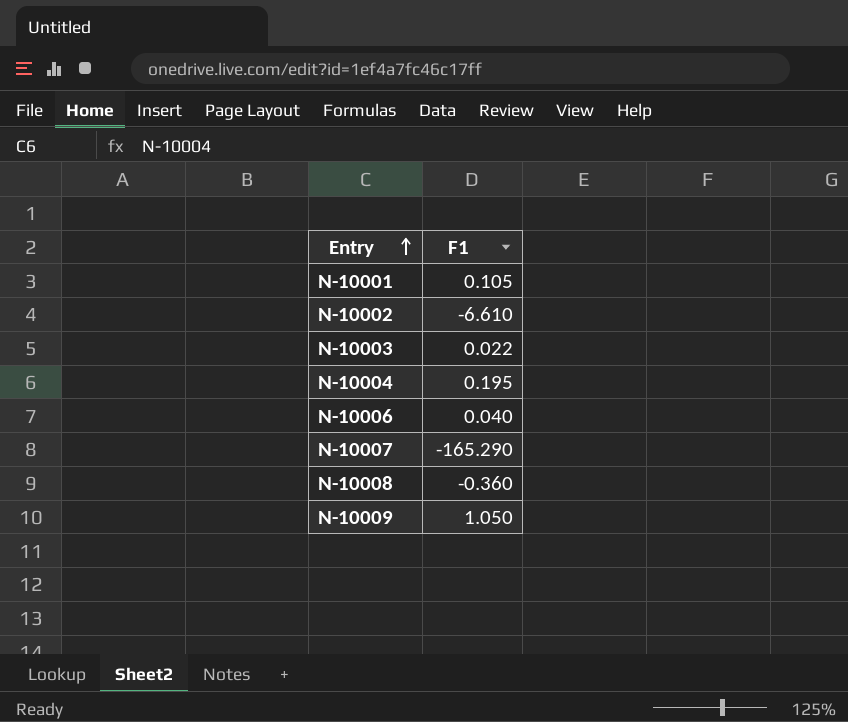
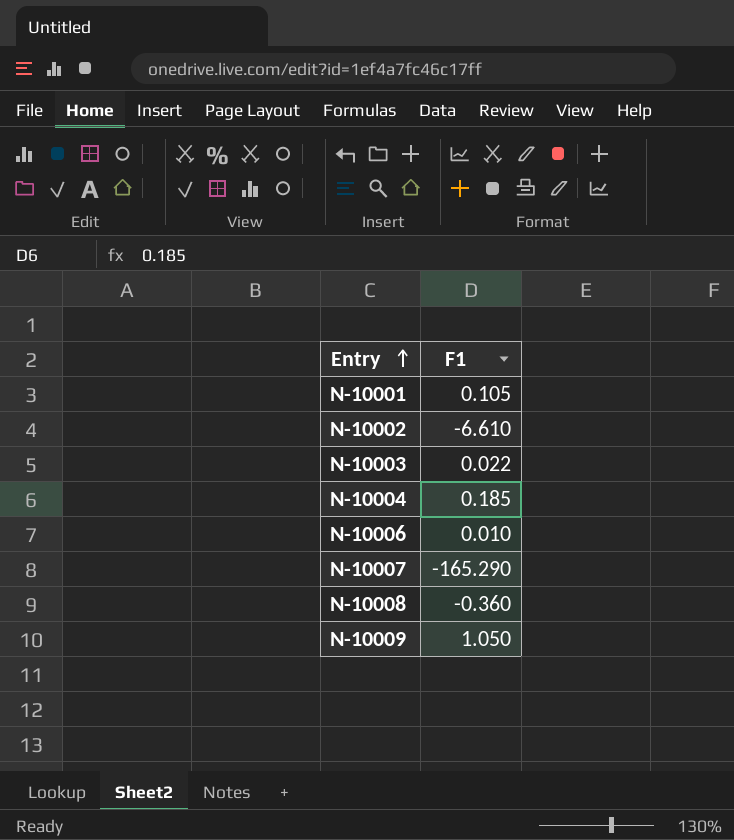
N-10004 | F1: 0.195 -> 0.185
N-10006 | F1: 0.040 -> 0.010

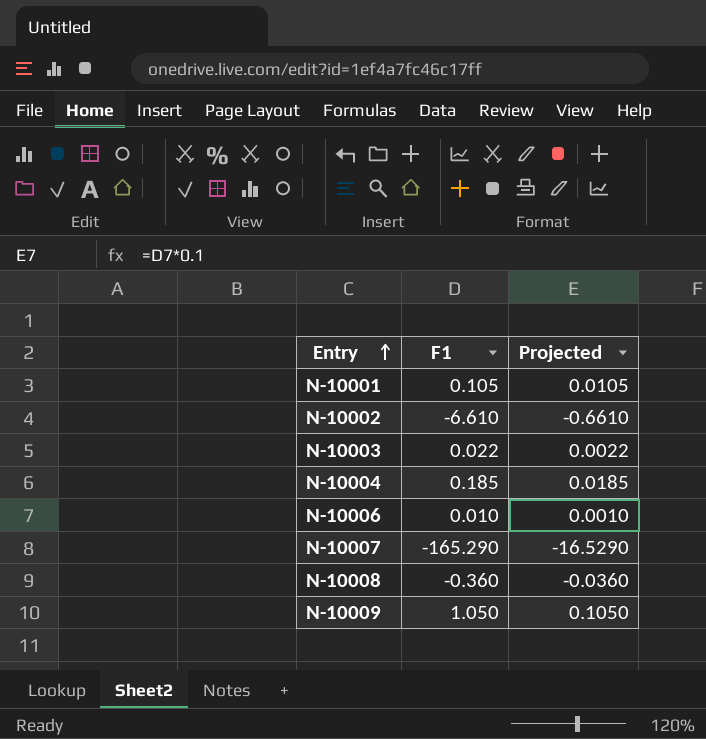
column Projected | formula: none -> [F1] * 0.1

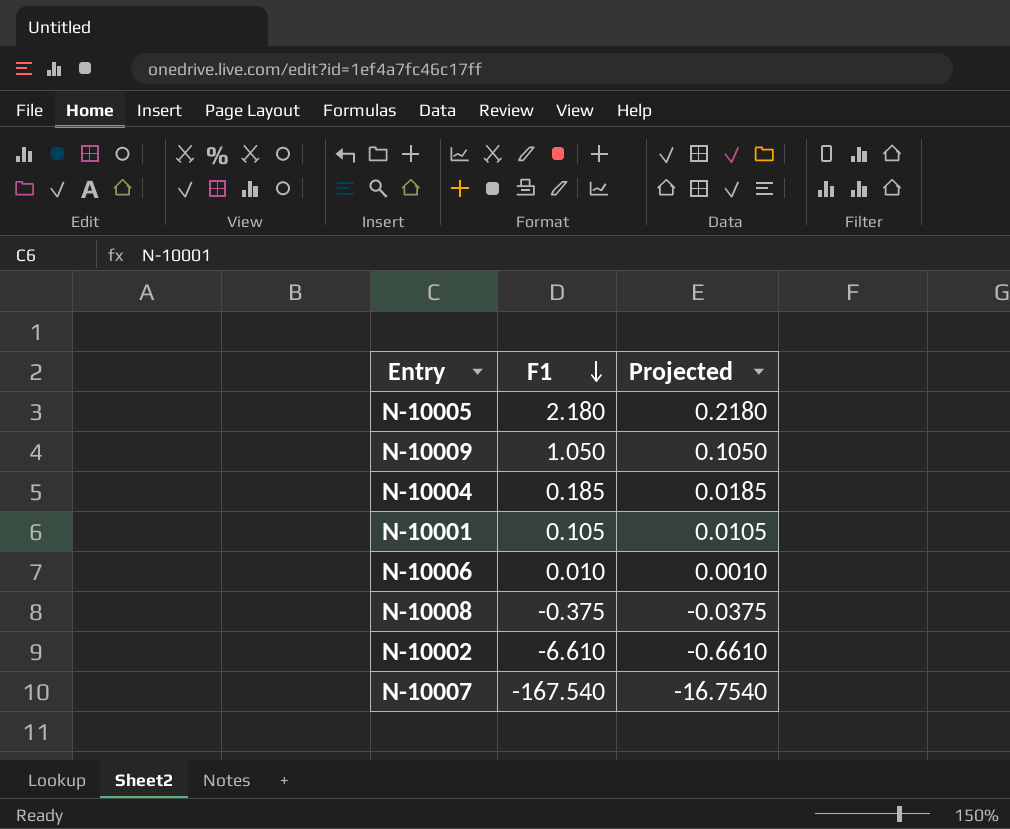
row order: Entry ascending -> F1 descending
row N-10003: 0.022 | 0.0022 -> none
row N-10005: none -> 2.180 | 0.2180
N-10008 | F1: -0.360 -> -0.375
N-10008 | Projected: -0.0360 -> -0.0375
N-10007 | F1: -165.290 -> -167.540
N-10007 | Projected: -16.5290 -> -16.7540

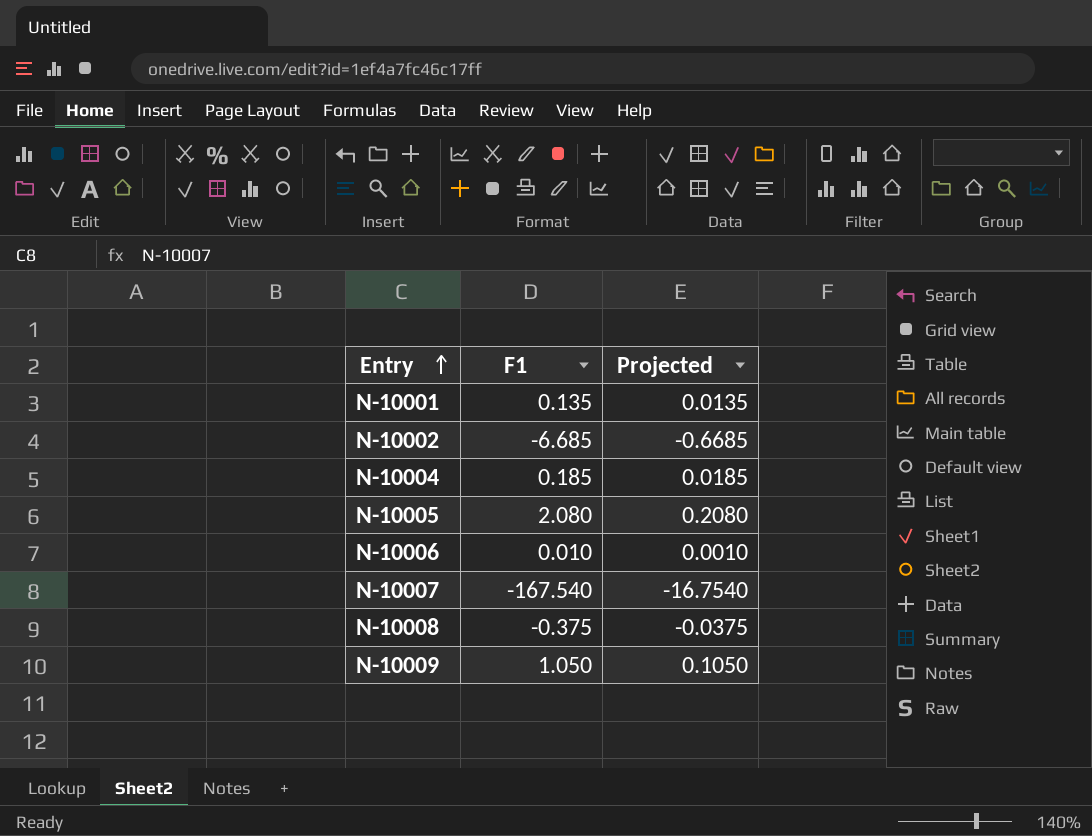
row order: F1 descending -> Entry ascending
N-10001 | F1: 0.105 -> 0.135
N-10001 | Projected: 0.0105 -> 0.0135
N-10002 | F1: -6.610 -> -6.685
N-10002 | Projected: -0.6610 -> -0.6685
N-10005 | F1: 2.180 -> 2.080
N-10005 | Projected: 0.2180 -> 0.2080

